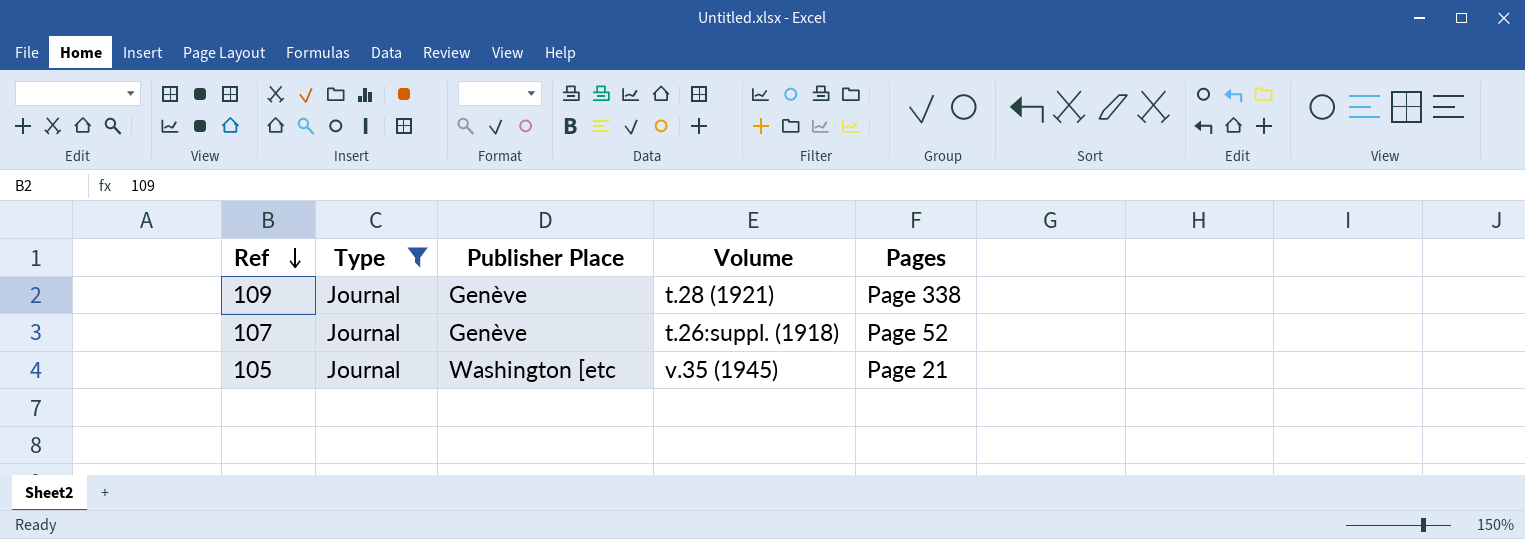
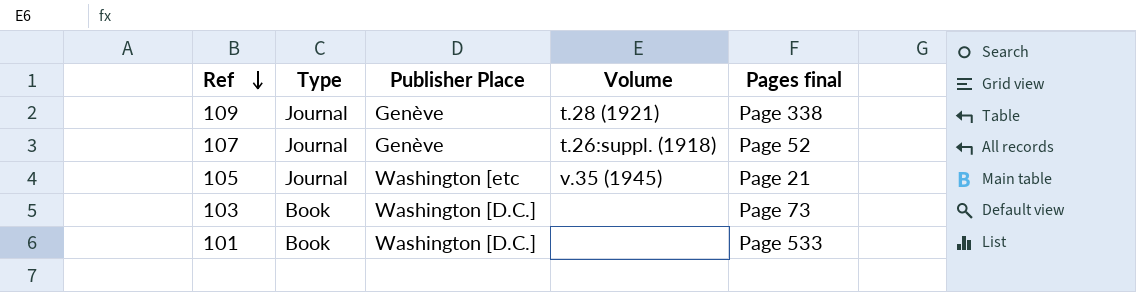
filter: Type = Journal -> none
column name: Pages -> Pages final

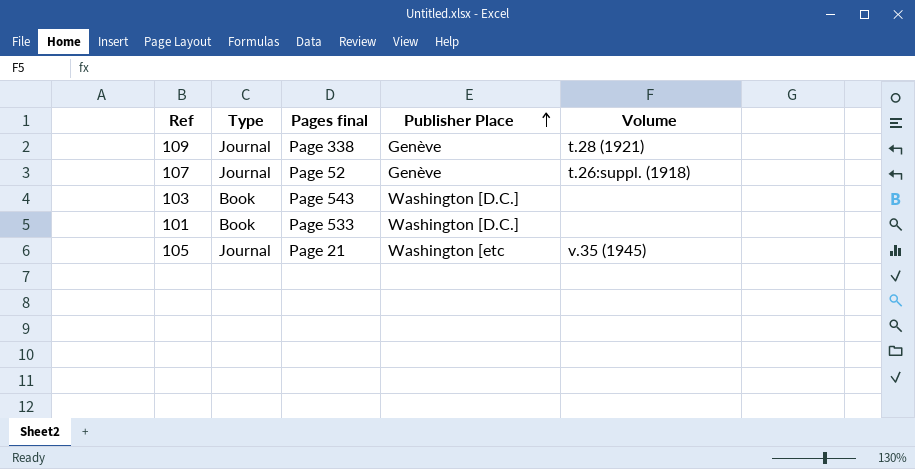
row order: Ref descending -> Publisher Place ascending
column Pages final | position: 5 -> 3
103 | Pages final: Page 73 -> Page 543

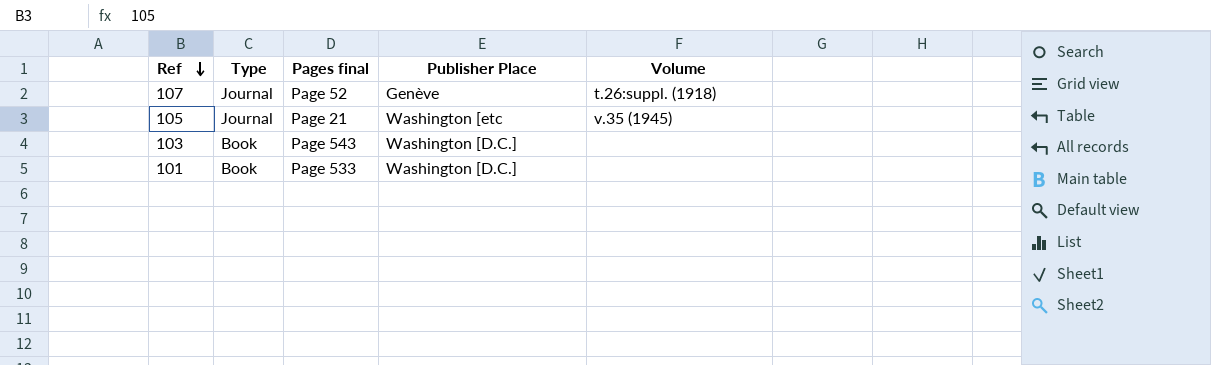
row order: Publisher Place ascending -> Ref descending
row 109: Journal | Page 338 | Genève | t.28 (1921) -> none

